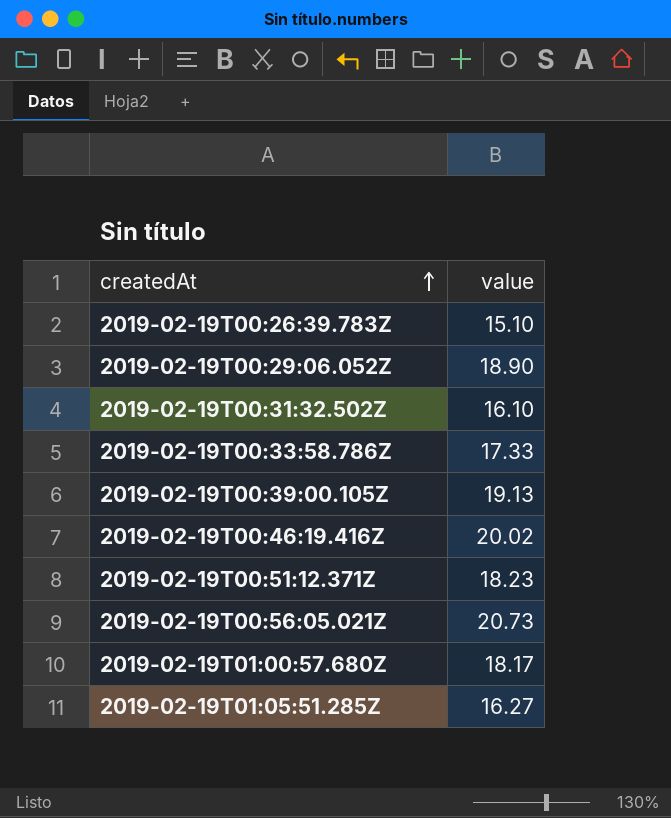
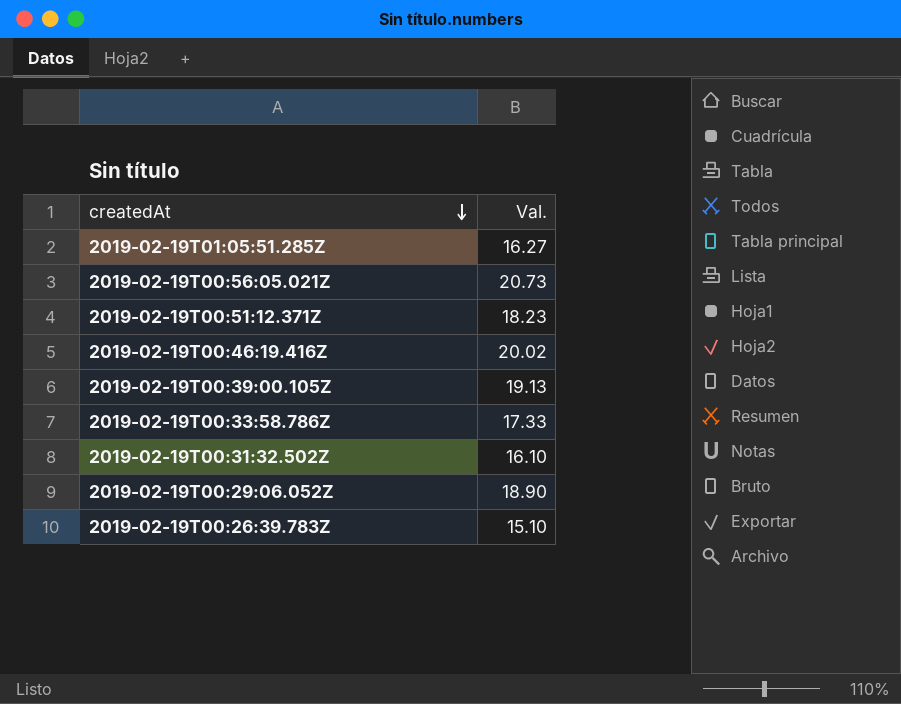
row order: createdAt ascending -> createdAt descending
column name: value -> Val.
row 2019-02-19T01:00:57.680Z: 18.17 -> none

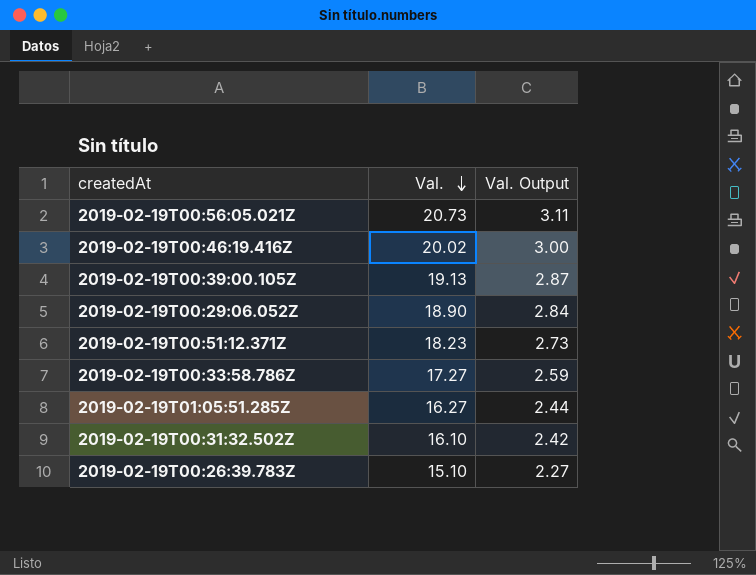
row order: createdAt descending -> Val. descending
column Val. Output | formula: none -> [Val.] * 0.15
2019-02-19T00:33:58.786Z | Val.: 17.33 -> 17.27

